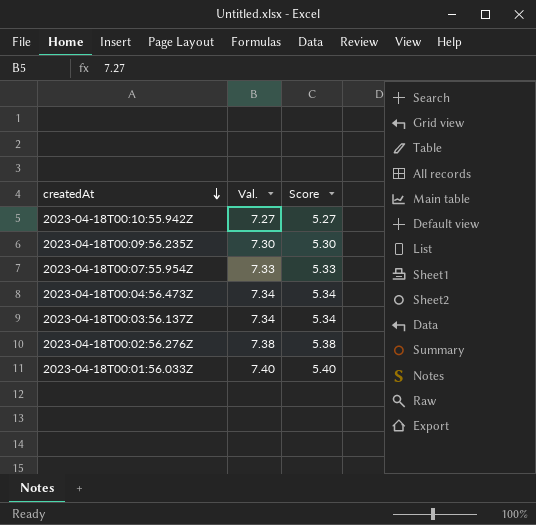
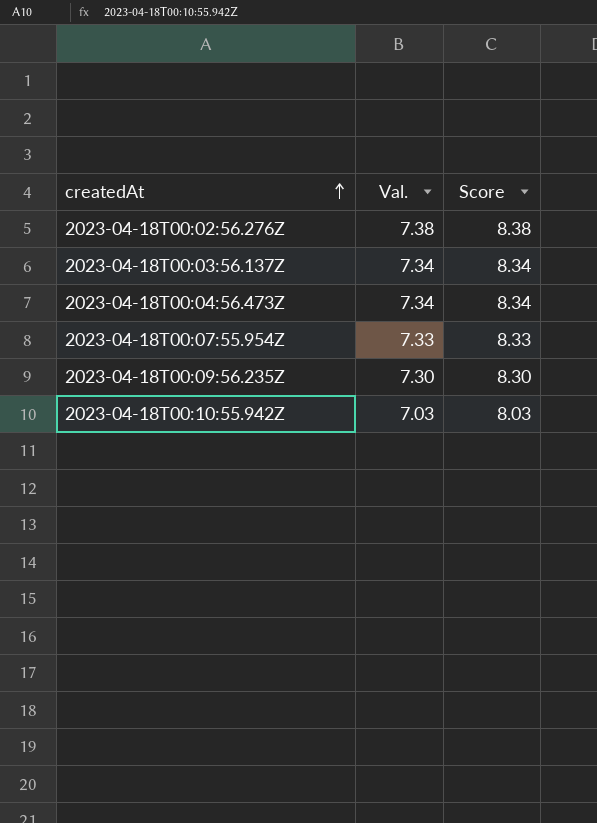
row order: createdAt descending -> createdAt ascending
column Score | formula: [Val.] - 2 -> [Val.] + 1
row 2023-04-18T00:01:56.033Z: 7.40 | 5.40 -> none
2023-04-18T00:10:55.942Z | Val.: 7.27 -> 7.03

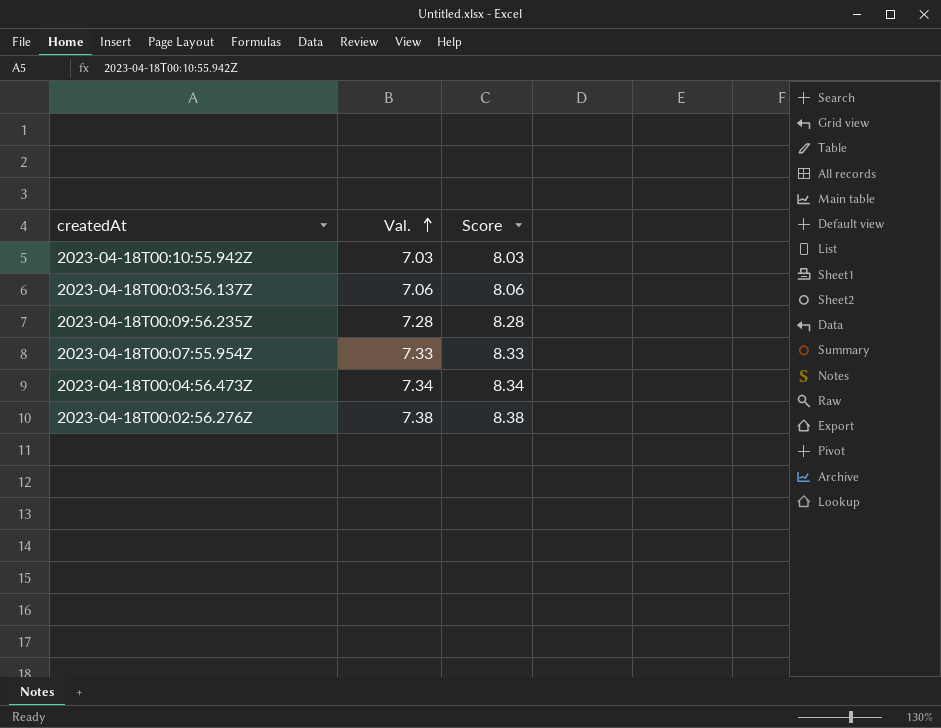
row order: createdAt ascending -> Val. ascending
2023-04-18T00:03:56.137Z | Val.: 7.34 -> 7.06
2023-04-18T00:03:56.137Z | Score: 8.34 -> 8.06
2023-04-18T00:09:56.235Z | Val.: 7.30 -> 7.28
2023-04-18T00:09:56.235Z | Score: 8.30 -> 8.28

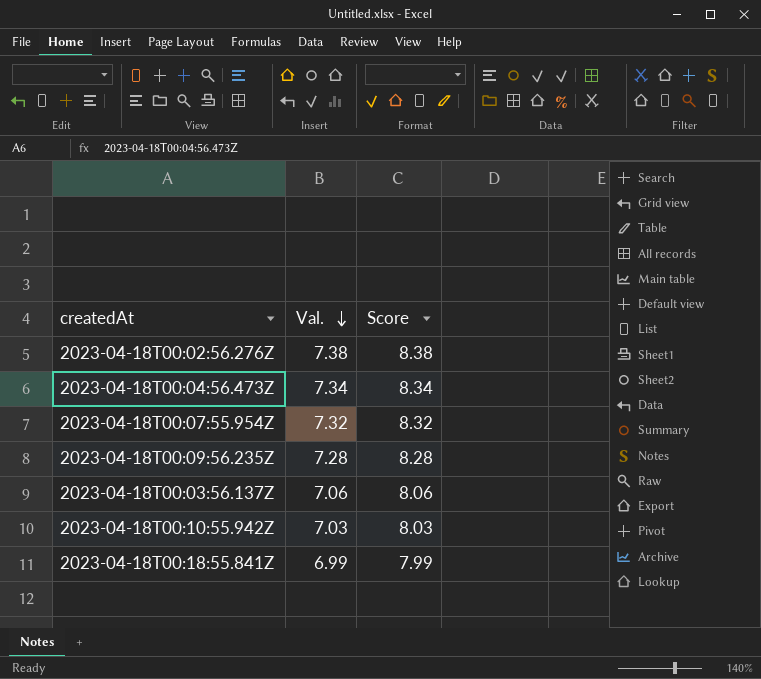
row order: Val. ascending -> Val. descending
2023-04-18T00:07:55.954Z | Val.: 7.33 -> 7.32
2023-04-18T00:07:55.954Z | Score: 8.33 -> 8.32
row 2023-04-18T00:18:55.841Z: none -> 6.99 | 7.99

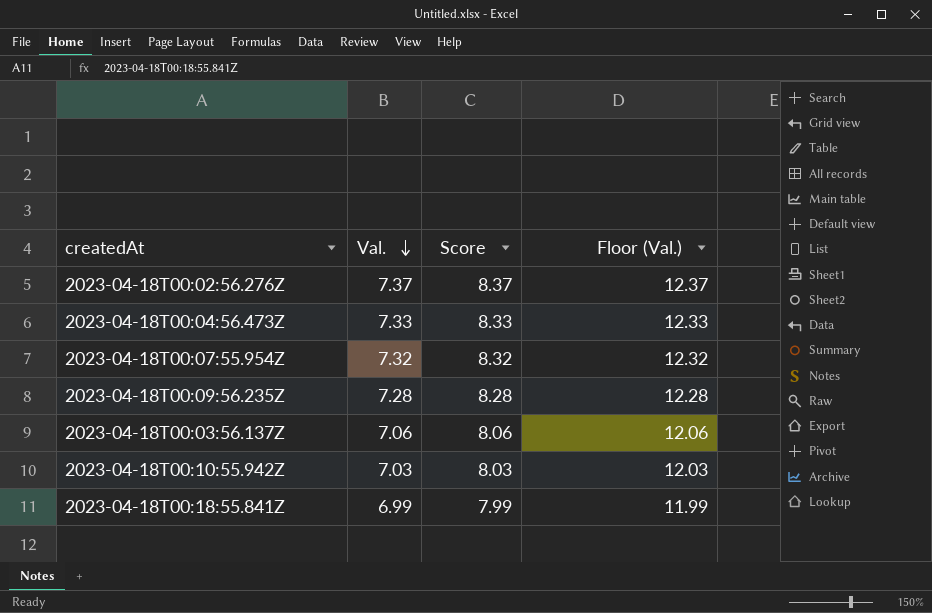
column Floor (Val.) | formula: none -> [Val.] + 5
2023-04-18T00:02:56.276Z | Val.: 7.38 -> 7.37
2023-04-18T00:02:56.276Z | Score: 8.38 -> 8.37
2023-04-18T00:04:56.473Z | Val.: 7.34 -> 7.33
2023-04-18T00:04:56.473Z | Score: 8.34 -> 8.33

